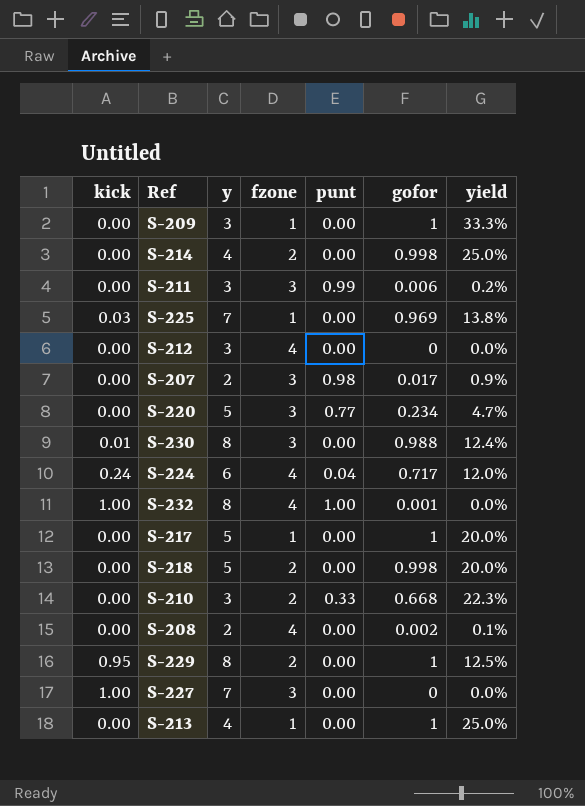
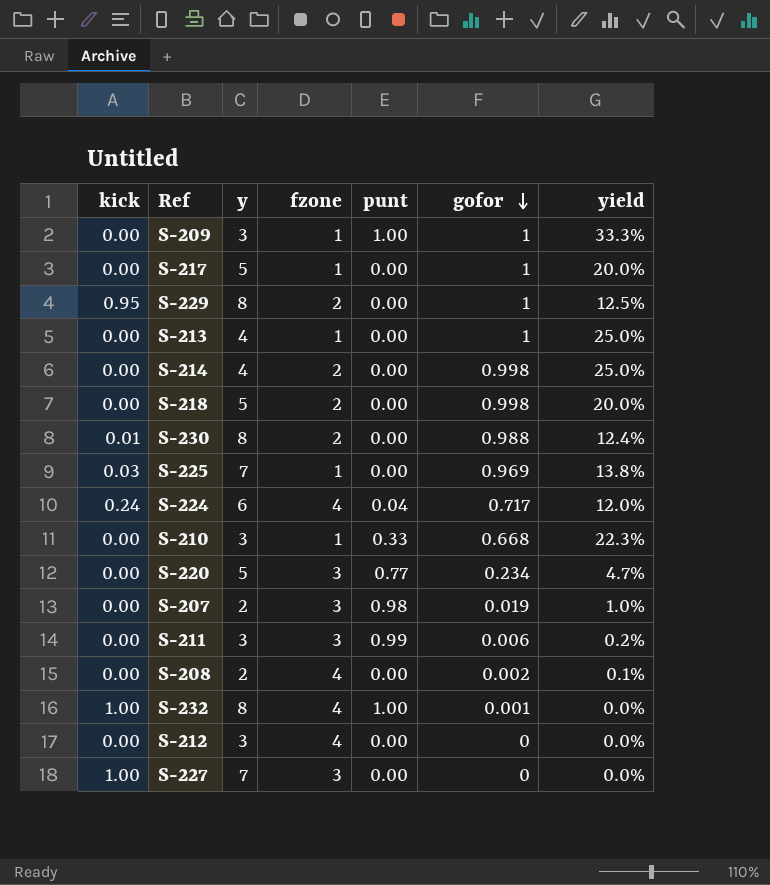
row order: none -> gofor descending
S-209 | punt: 0.00 -> 1.00
S-230 | fzone: 3 -> 2
S-210 | fzone: 2 -> 1
S-207 | gofor: 0.017 -> 0.019
S-207 | yield: 0.9% -> 1.0%

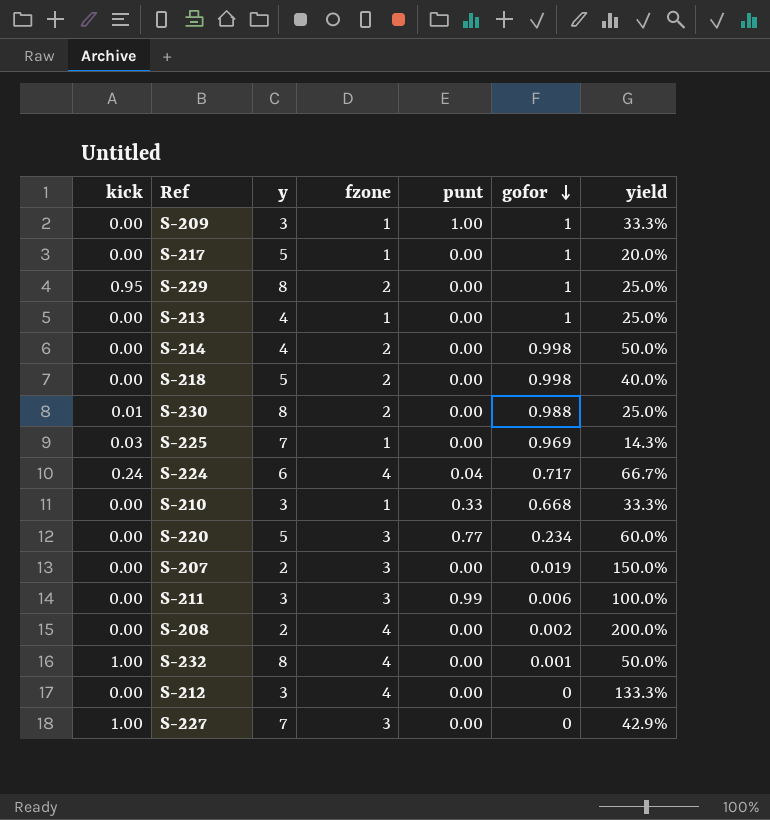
column yield | formula: [gofor] / [y] -> [fzone] / [y]
S-207 | punt: 0.98 -> 0.00
S-232 | punt: 1.00 -> 0.00

